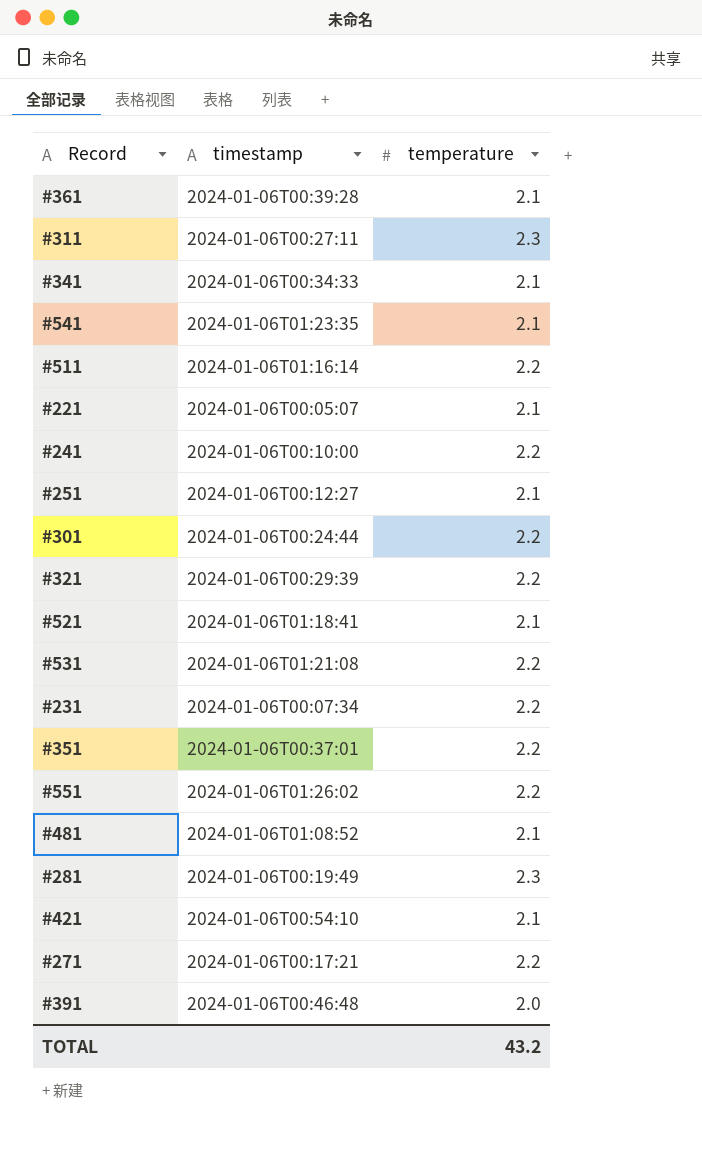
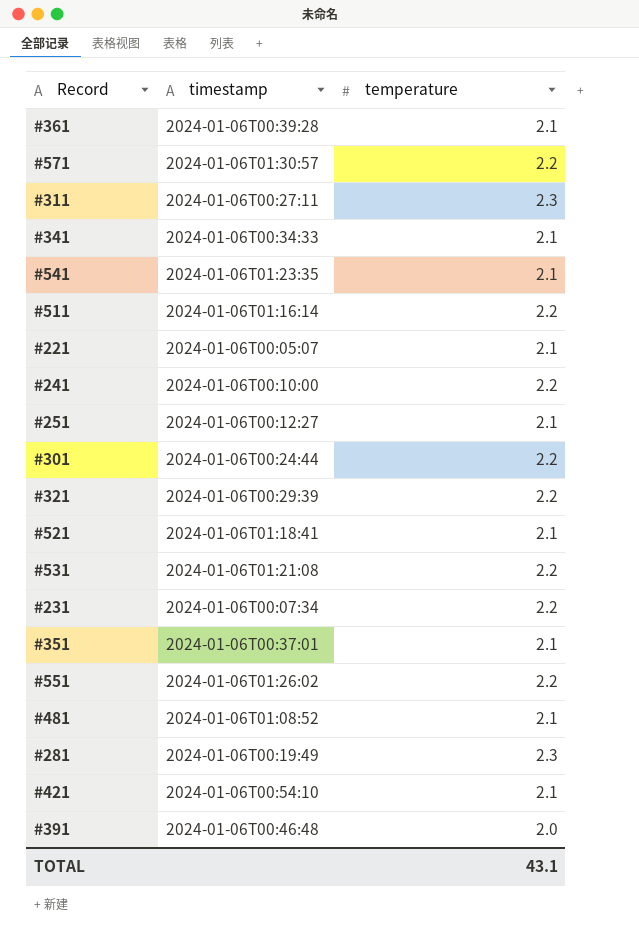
row #271: 2024-01-06T00:17:21 | 2.2 -> none
row #571: none -> 2024-01-06T01:30:57 | 2.2
#351 | temperature: 2.2 -> 2.1
TOTAL | temperature: 43.2 -> 43.1

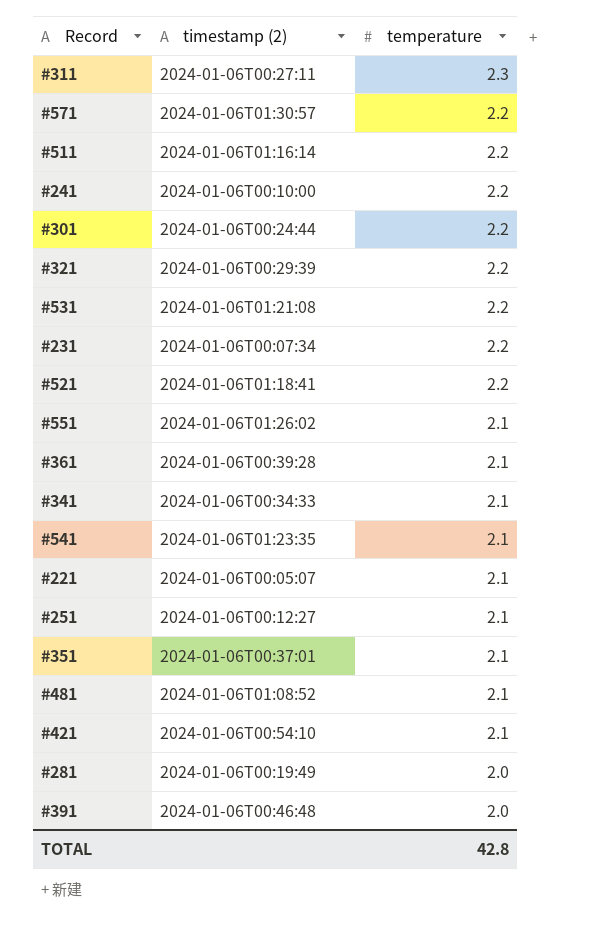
row order: none -> temperature descending
column name: timestamp -> timestamp (2)
#521 | temperature: 2.1 -> 2.2
#551 | temperature: 2.2 -> 2.1
#281 | temperature: 2.3 -> 2.0
TOTAL | temperature: 43.1 -> 42.8

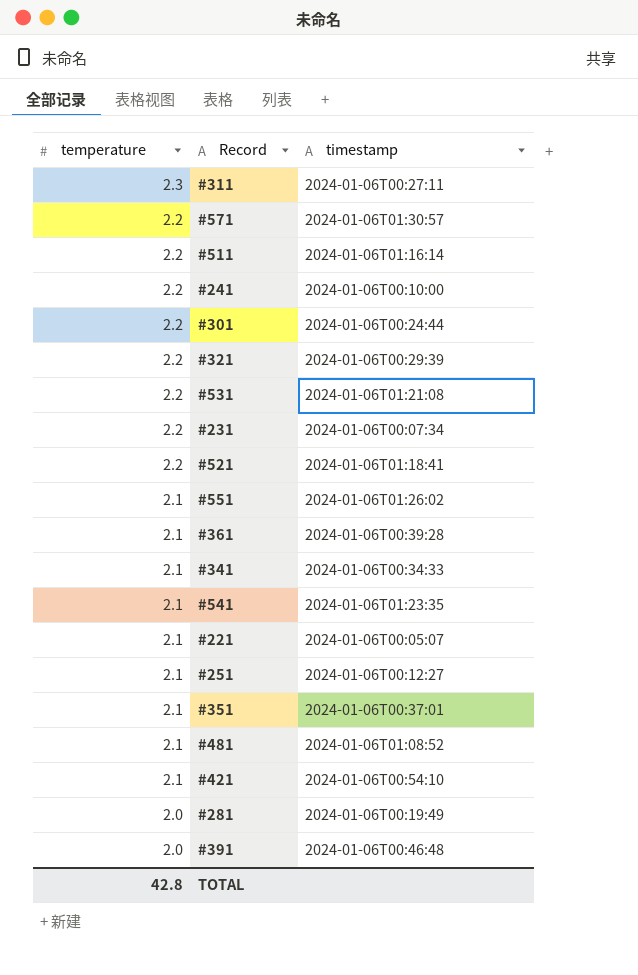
column temperature | position: 3 -> 1
column name: timestamp (2) -> timestamp

